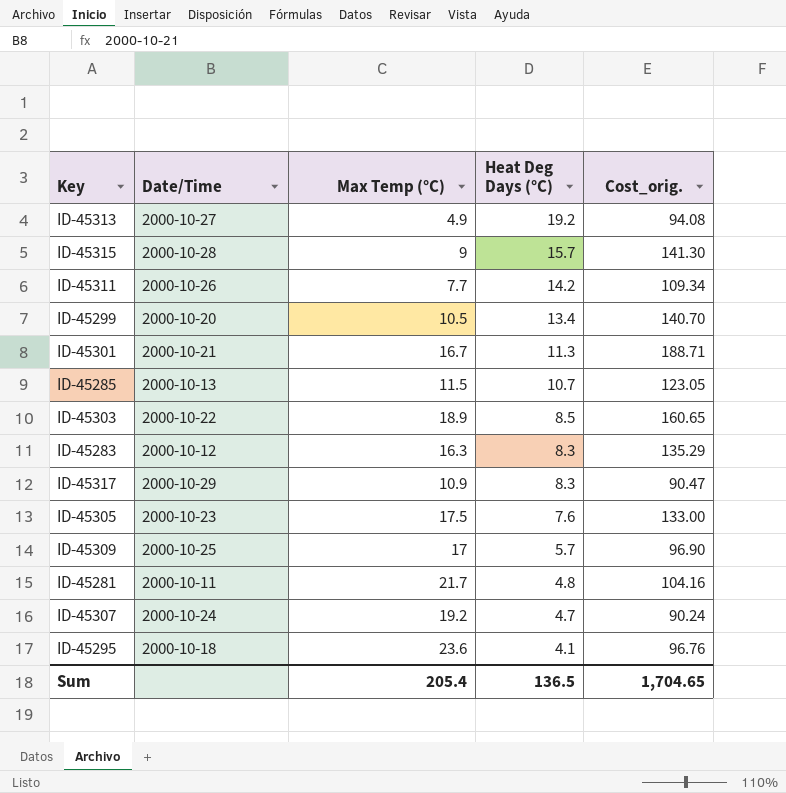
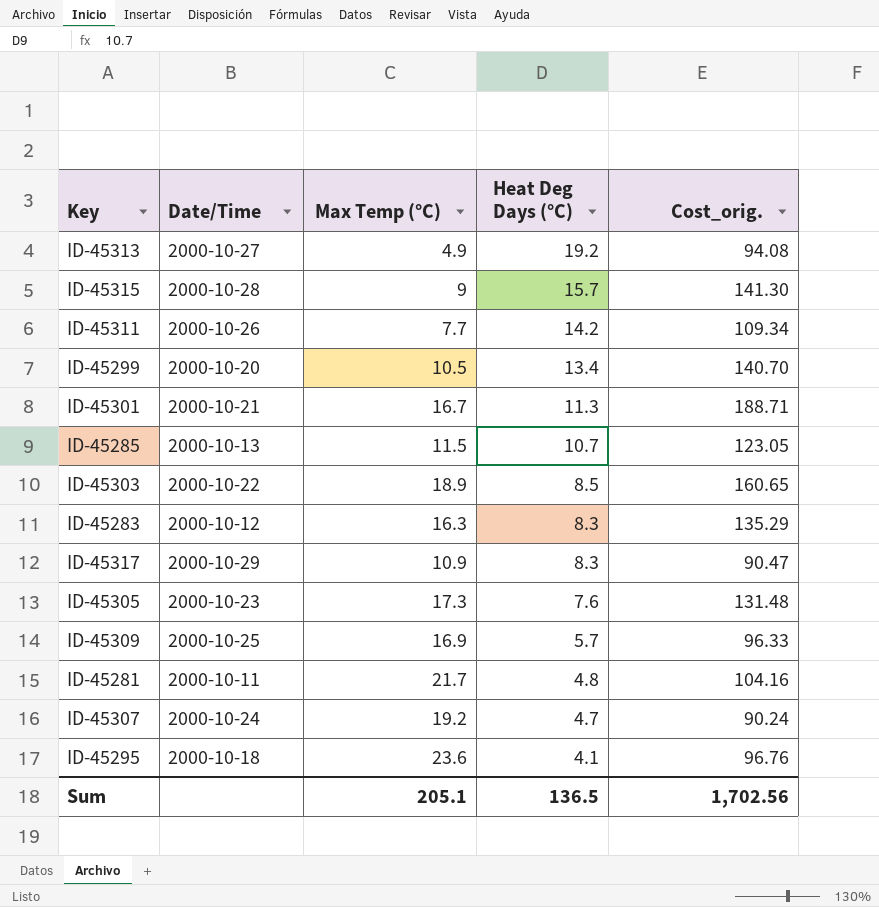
ID-45305 | Max Temp (°C): 17.5 -> 17.3
ID-45305 | Cost_orig.: 133.00 -> 131.48
ID-45309 | Max Temp (°C): 17 -> 16.9
ID-45309 | Cost_orig.: 96.90 -> 96.33
Sum | Max Temp (°C): 205.4 -> 205.1
Sum | Cost_orig.: 1,704.65 -> 1,702.56

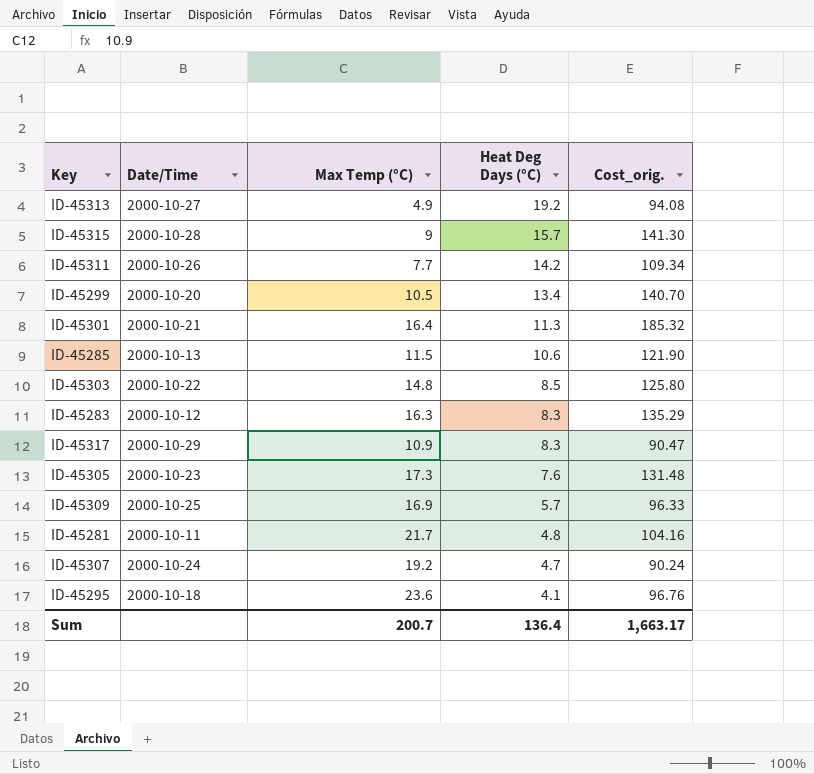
ID-45301 | Max Temp (°C): 16.7 -> 16.4
ID-45301 | Cost_orig.: 188.71 -> 185.32
ID-45285 | Heat Deg Days (°C): 10.7 -> 10.6
ID-45285 | Cost_orig.: 123.05 -> 121.90
ID-45303 | Max Temp (°C): 18.9 -> 14.8
ID-45303 | Cost_orig.: 160.65 -> 125.80
Sum | Max Temp (°C): 205.1 -> 200.7
Sum | Heat Deg Days (°C): 136.5 -> 136.4
Sum | Cost_orig.: 1,702.56 -> 1,663.17

